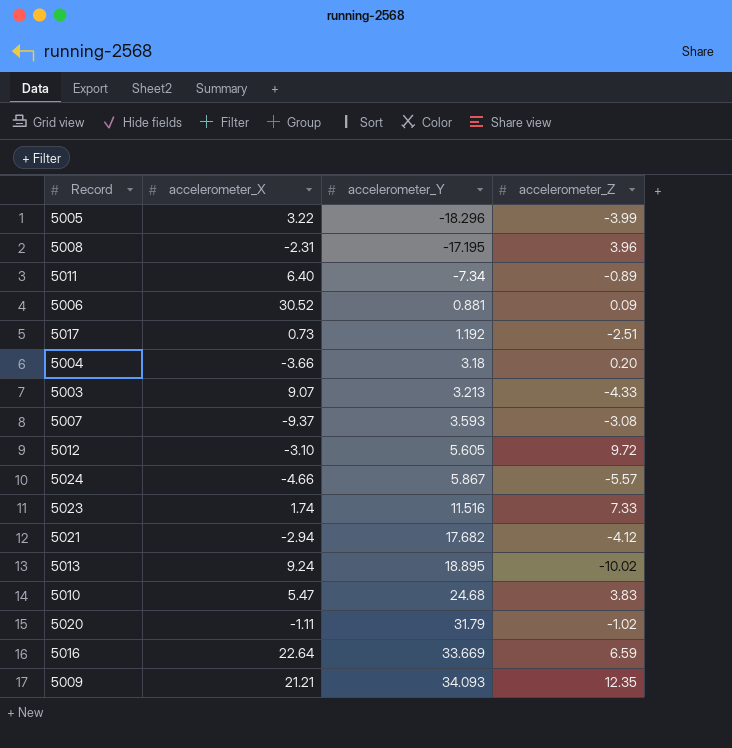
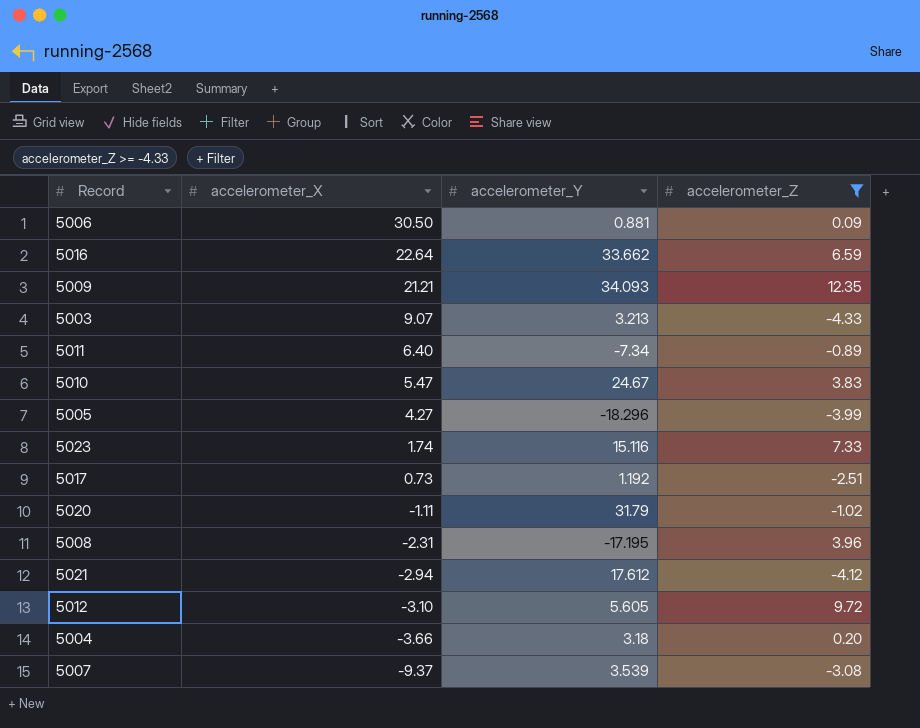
filter: none -> accelerometer_Z >= -4.33
row order: accelerometer_Y ascending -> accelerometer_X descending
5006 | accelerometer_X: 30.52 -> 30.50
5016 | accelerometer_Y: 33.669 -> 33.662
5010 | accelerometer_Y: 24.68 -> 24.67
5005 | accelerometer_X: 3.22 -> 4.27
5023 | accelerometer_Y: 11.516 -> 15.116
5021 | accelerometer_Y: 17.682 -> 17.612
5007 | accelerometer_Y: 3.593 -> 3.539

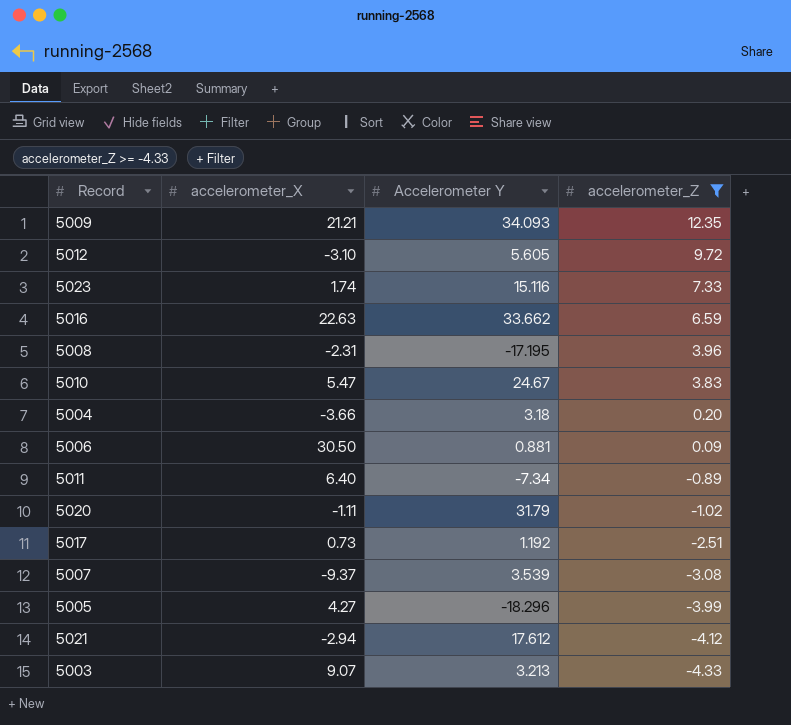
row order: accelerometer_X descending -> accelerometer_Z descending
column name: accelerometer_Y -> Accelerometer Y
5016 | accelerometer_X: 22.64 -> 22.63

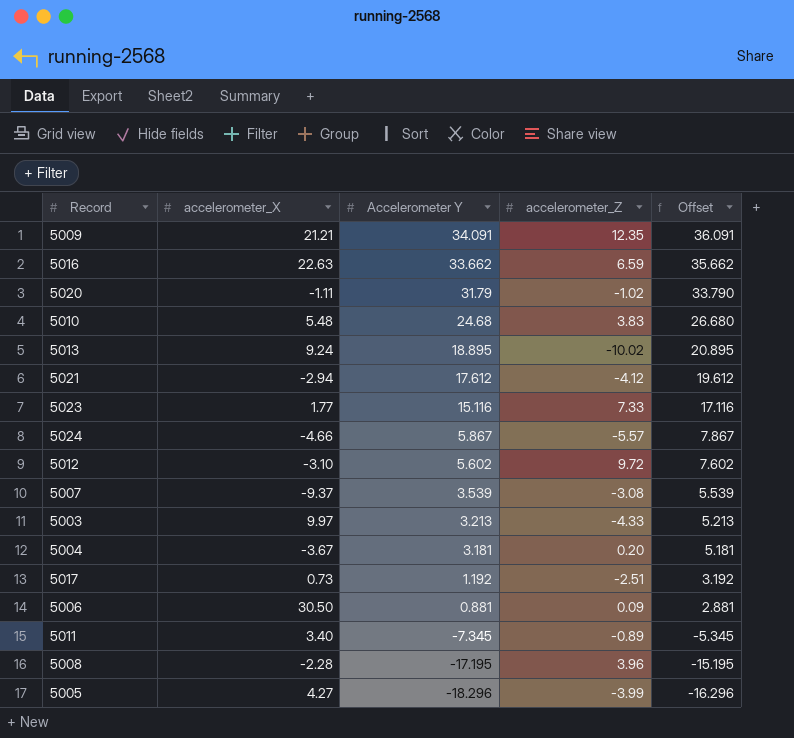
filter: accelerometer_Z >= -4.33 -> none
row order: accelerometer_Z descending -> Accelerometer Y descending
column Offset | formula: none -> [Accelerometer Y] + 2
5009 | Accelerometer Y: 34.093 -> 34.091
5010 | accelerometer_X: 5.47 -> 5.48
5010 | Accelerometer Y: 24.67 -> 24.68
5023 | accelerometer_X: 1.74 -> 1.77
5012 | Accelerometer Y: 5.605 -> 5.602
5003 | accelerometer_X: 9.07 -> 9.97
5004 | accelerometer_X: -3.66 -> -3.67
5004 | Accelerometer Y: 3.18 -> 3.181
5011 | accelerometer_X: 6.40 -> 3.40
5011 | Accelerometer Y: -7.34 -> -7.345
5008 | accelerometer_X: -2.31 -> -2.28

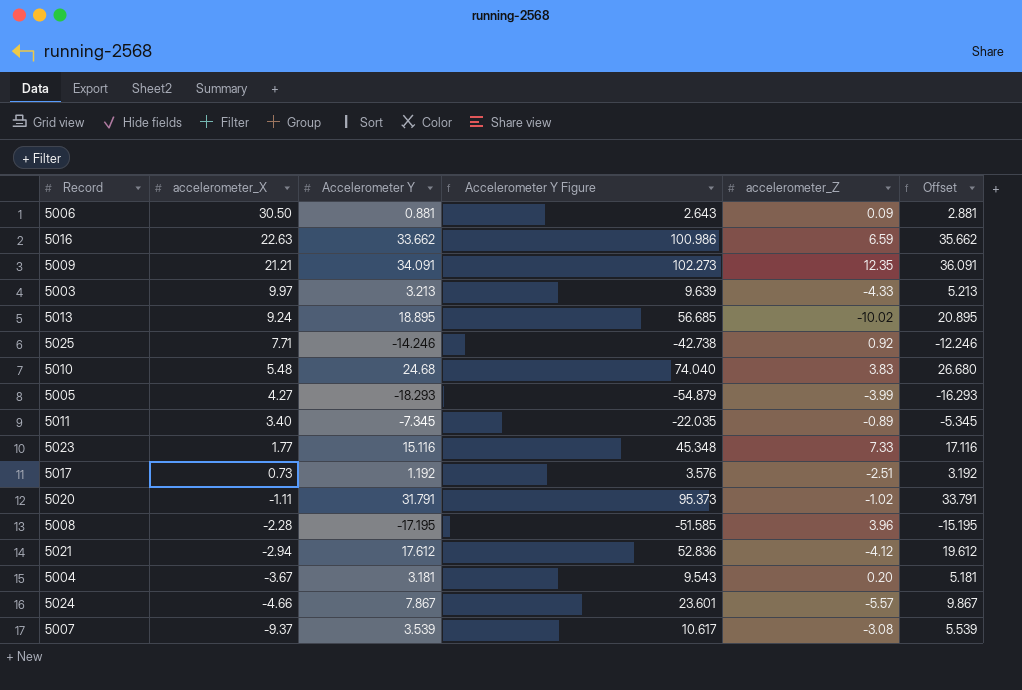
row order: Accelerometer Y descending -> accelerometer_X descending
column Accelerometer Y Figure | formula: none -> [Accelerometer Y] * 3
row 5012: -3.10 | 5.602 | 9.72 | 7.602 -> none
row 5025: none -> 7.71 | -14.246 | -42.738 | 0.92 | -12.246
5005 | Accelerometer Y: -18.296 -> -18.293
5005 | Offset: -16.296 -> -16.293
5020 | Accelerometer Y: 31.79 -> 31.791
5020 | Offset: 33.790 -> 33.791
5024 | Accelerometer Y: 5.867 -> 7.867
5024 | Offset: 7.867 -> 9.867

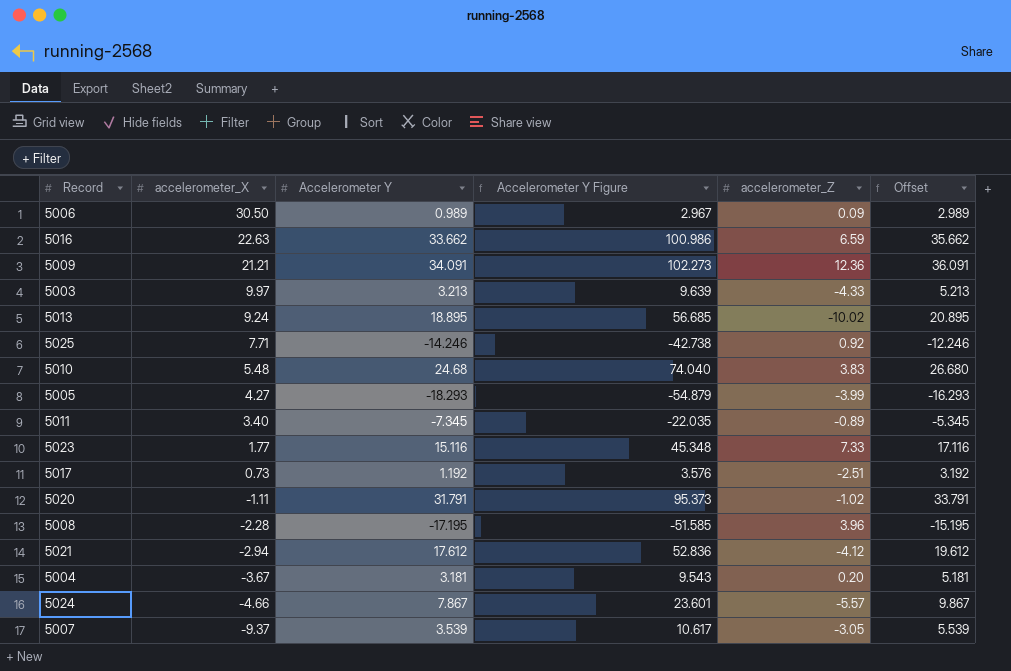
5006 | Accelerometer Y: 0.881 -> 0.989
5006 | Accelerometer Y Figure: 2.643 -> 2.967
5006 | Offset: 2.881 -> 2.989
5009 | accelerometer_Z: 12.35 -> 12.36
5007 | accelerometer_Z: -3.08 -> -3.05

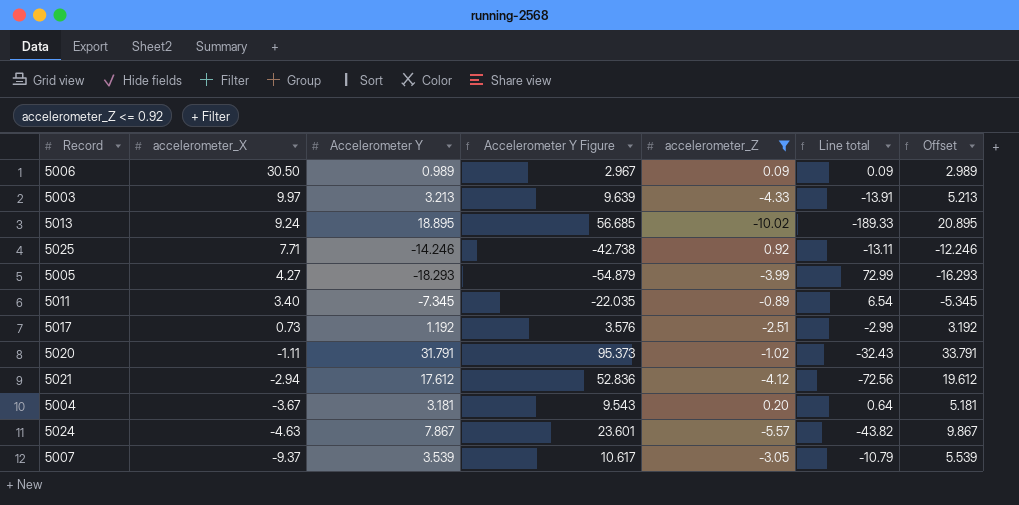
filter: none -> accelerometer_Z <= 0.92
column Line total | formula: none -> [Accelerometer Y] * [accelerometer_Z]
5024 | accelerometer_X: -4.66 -> -4.63

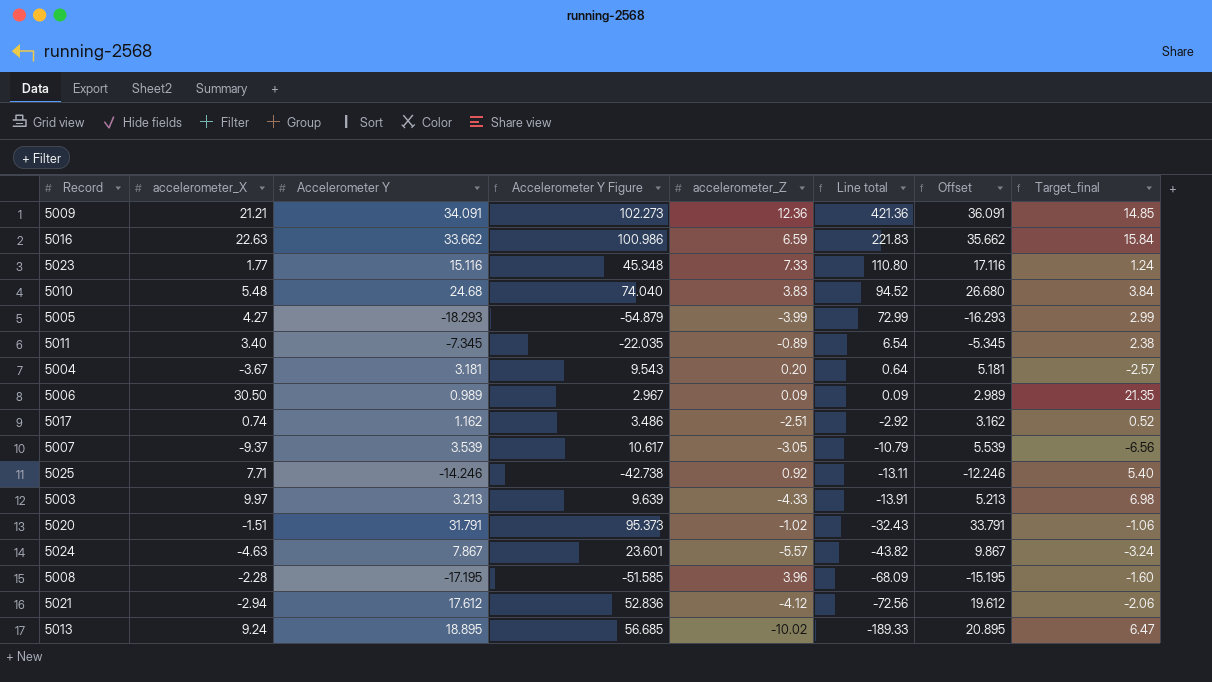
filter: accelerometer_Z <= 0.92 -> none
row order: accelerometer_X descending -> Line total descending
column Target_final | formula: none -> [accelerometer_X] * 0.7
5017 | accelerometer_X: 0.73 -> 0.74
5017 | Accelerometer Y: 1.192 -> 1.162
5017 | Accelerometer Y Figure: 3.576 -> 3.486
5017 | Line total: -2.99 -> -2.92
5017 | Offset: 3.192 -> 3.162
5020 | accelerometer_X: -1.11 -> -1.51

